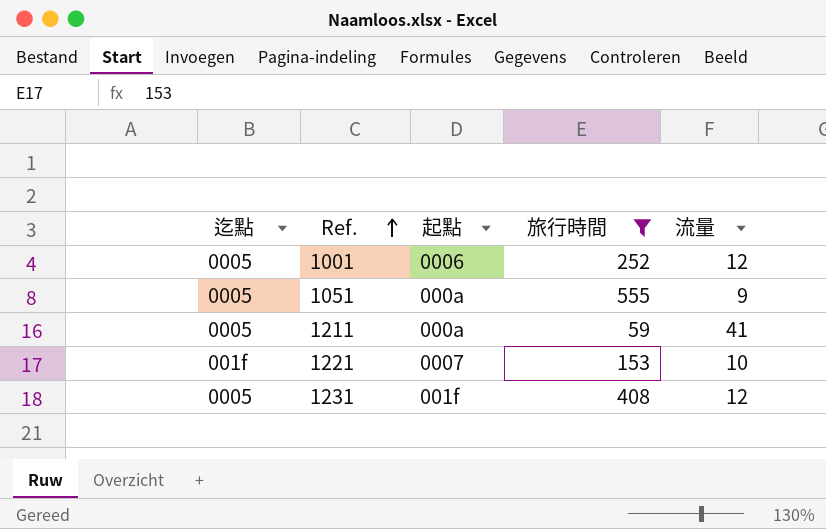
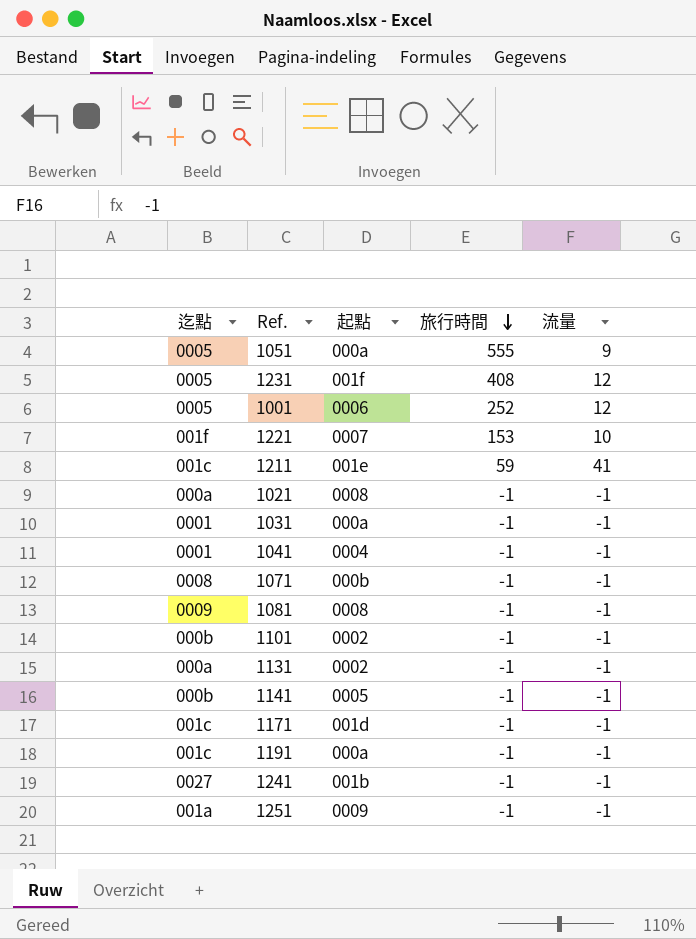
filter: 旅行時間 != -1 -> none
row order: Ref. ascending -> 旅行時間 descending
1211 | 迄點: 0005 -> 001c
1211 | 起點: 000a -> 001e

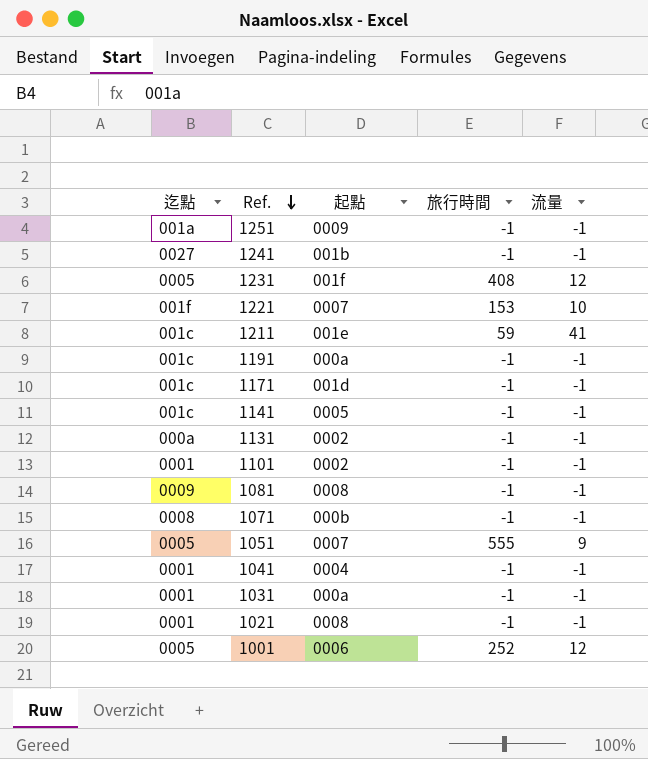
row order: 旅行時間 descending -> Ref. descending
1141 | 迄點: 000b -> 001c
1101 | 迄點: 000b -> 0001
1051 | 起點: 000a -> 0007
1021 | 迄點: 000a -> 0001

